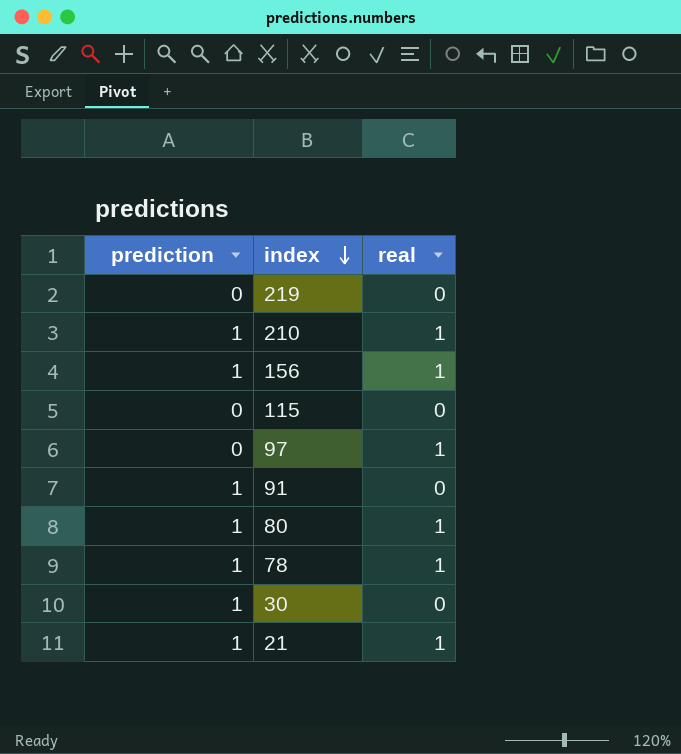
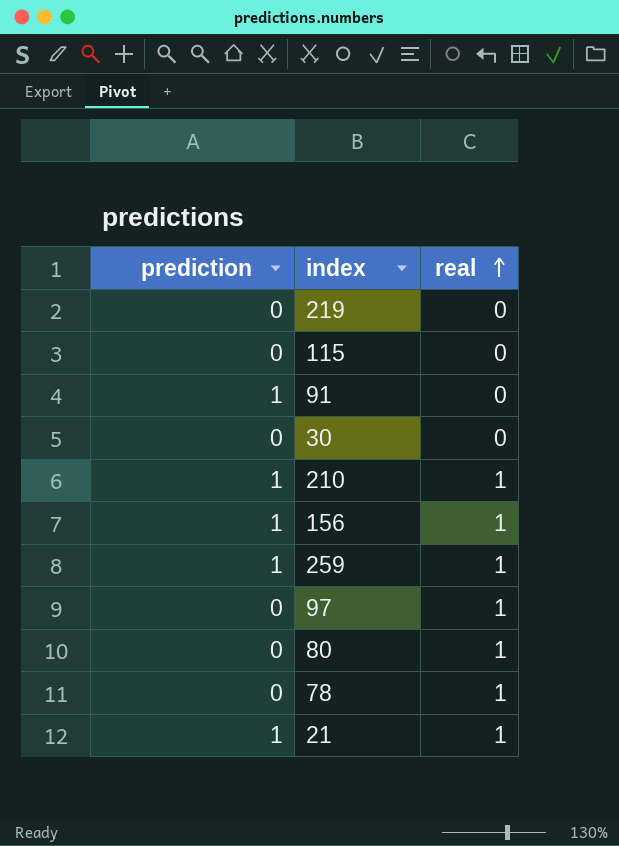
row order: index descending -> real ascending
30 | prediction: 1 -> 0
row 259: none -> 1 | 1
80 | prediction: 1 -> 0
78 | prediction: 1 -> 0

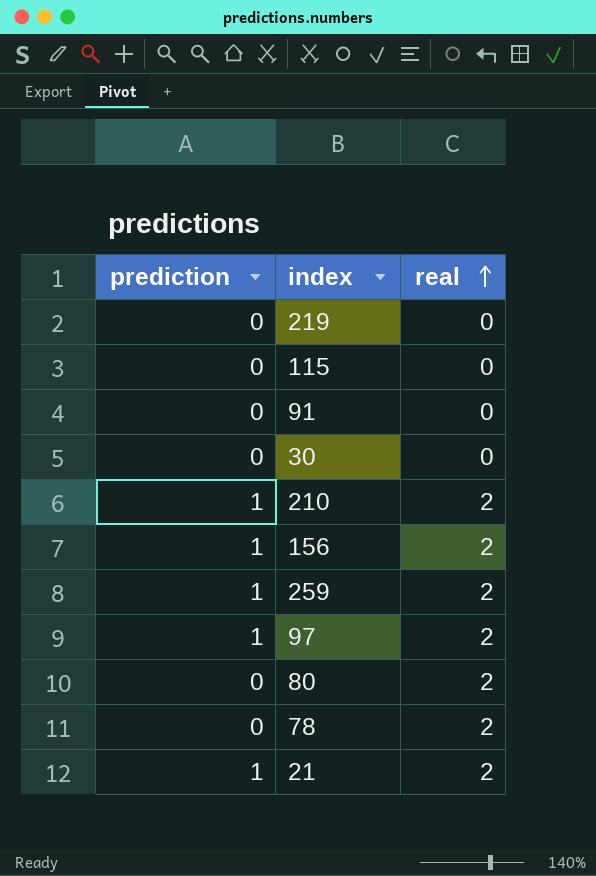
91 | prediction: 1 -> 0
210 | real: 1 -> 2
156 | real: 1 -> 2
259 | real: 1 -> 2
97 | prediction: 0 -> 1
97 | real: 1 -> 2
80 | real: 1 -> 2
78 | real: 1 -> 2
21 | real: 1 -> 2

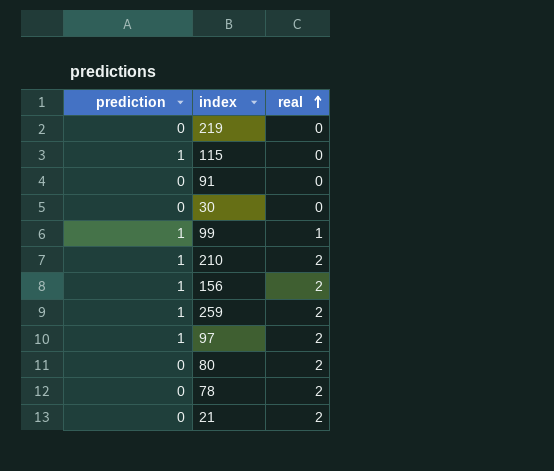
115 | prediction: 0 -> 1
row 99: none -> 1 | 1
21 | prediction: 1 -> 0

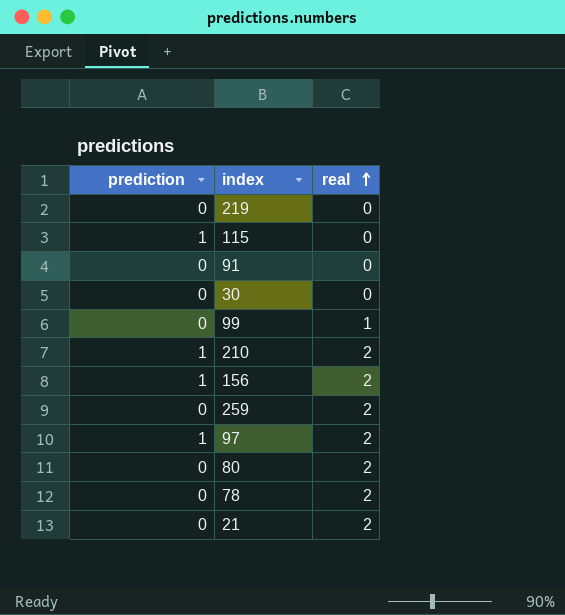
99 | prediction: 1 -> 0
259 | prediction: 1 -> 0

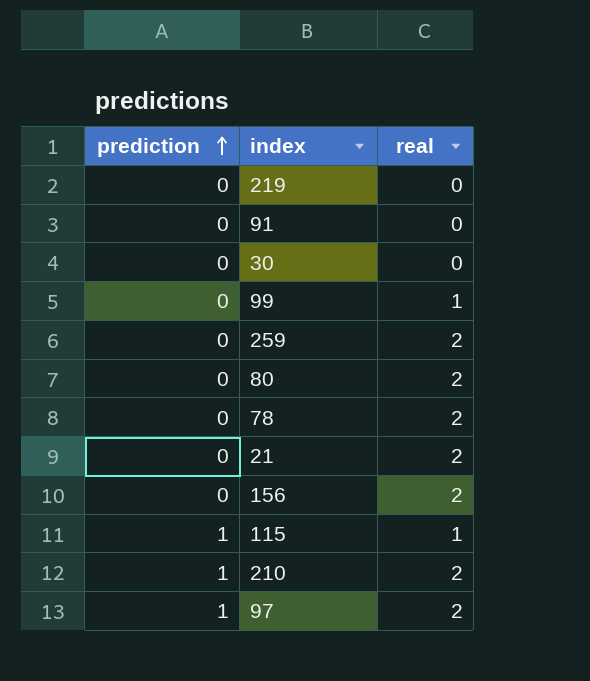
row order: real ascending -> prediction ascending
156 | prediction: 1 -> 0
115 | real: 0 -> 1

